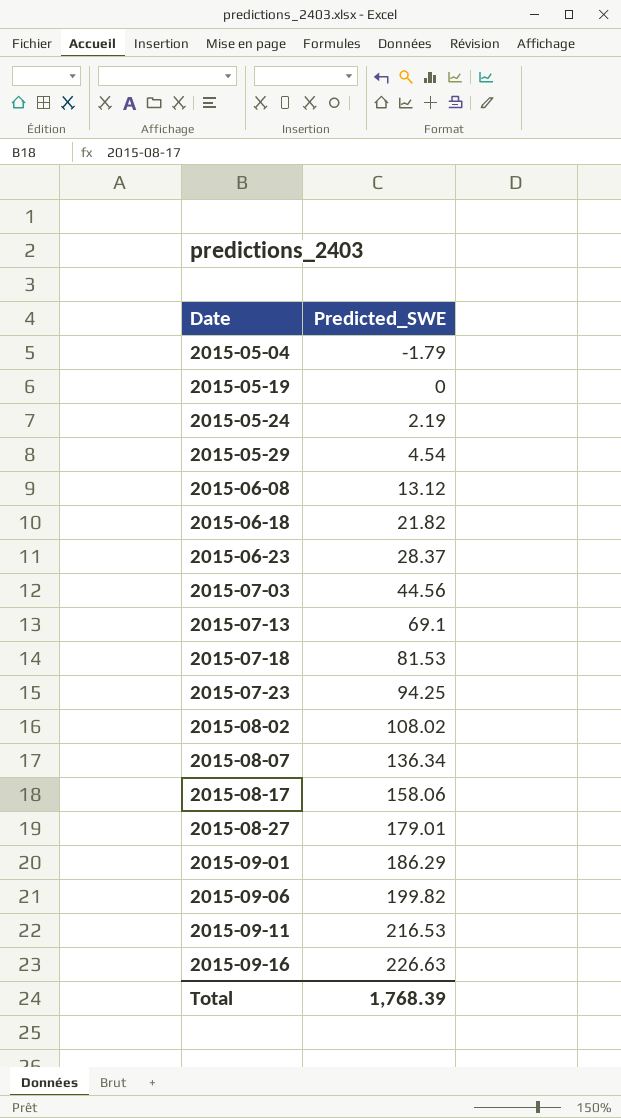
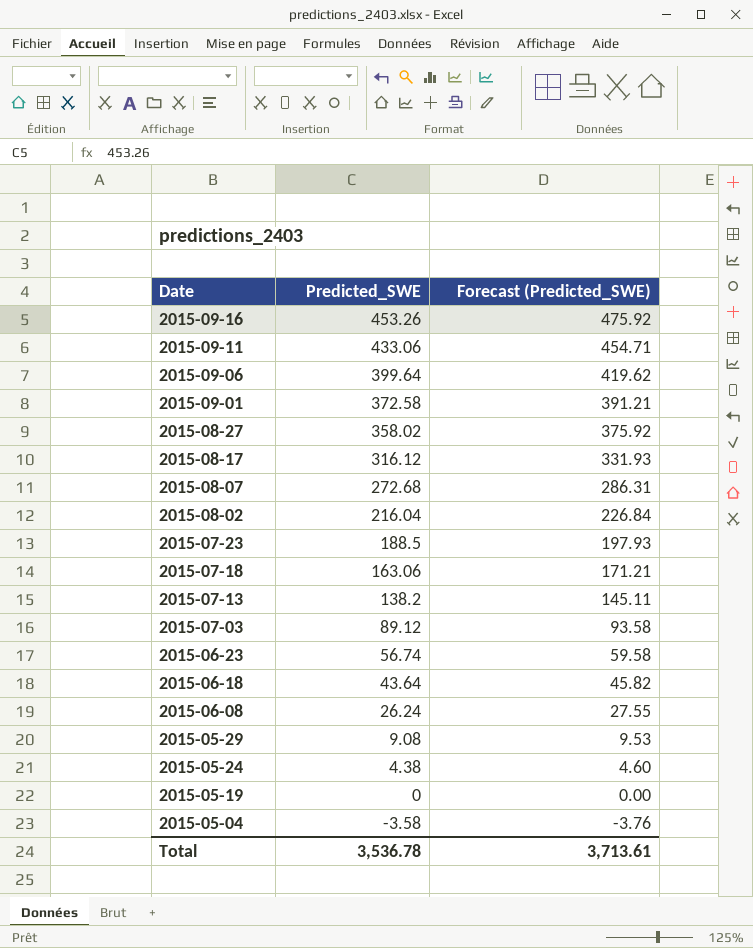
row order: Date ascending -> Date descending
column Forecast (Predicted_SWE) | formula: none -> [Predicted_SWE] * 1.05
2015-09-16 | Predicted_SWE: 226.63 -> 453.26
2015-09-11 | Predicted_SWE: 216.53 -> 433.06
2015-09-06 | Predicted_SWE: 199.82 -> 399.64
2015-09-01 | Predicted_SWE: 186.29 -> 372.58
2015-08-27 | Predicted_SWE: 179.01 -> 358.02
2015-08-17 | Predicted_SWE: 158.06 -> 316.12
2015-08-07 | Predicted_SWE: 136.34 -> 272.68
2015-08-02 | Predicted_SWE: 108.02 -> 216.04
2015-07-23 | Predicted_SWE: 94.25 -> 188.5
2015-07-18 | Predicted_SWE: 81.53 -> 163.06
2015-07-13 | Predicted_SWE: 69.1 -> 138.2
2015-07-03 | Predicted_SWE: 44.56 -> 89.12
2015-06-23 | Predicted_SWE: 28.37 -> 56.74
2015-06-18 | Predicted_SWE: 21.82 -> 43.64
2015-06-08 | Predicted_SWE: 13.12 -> 26.24
2015-05-29 | Predicted_SWE: 4.54 -> 9.08
2015-05-24 | Predicted_SWE: 2.19 -> 4.38
2015-05-04 | Predicted_SWE: -1.79 -> -3.58
Total | Predicted_SWE: 1,768.39 -> 3,536.78

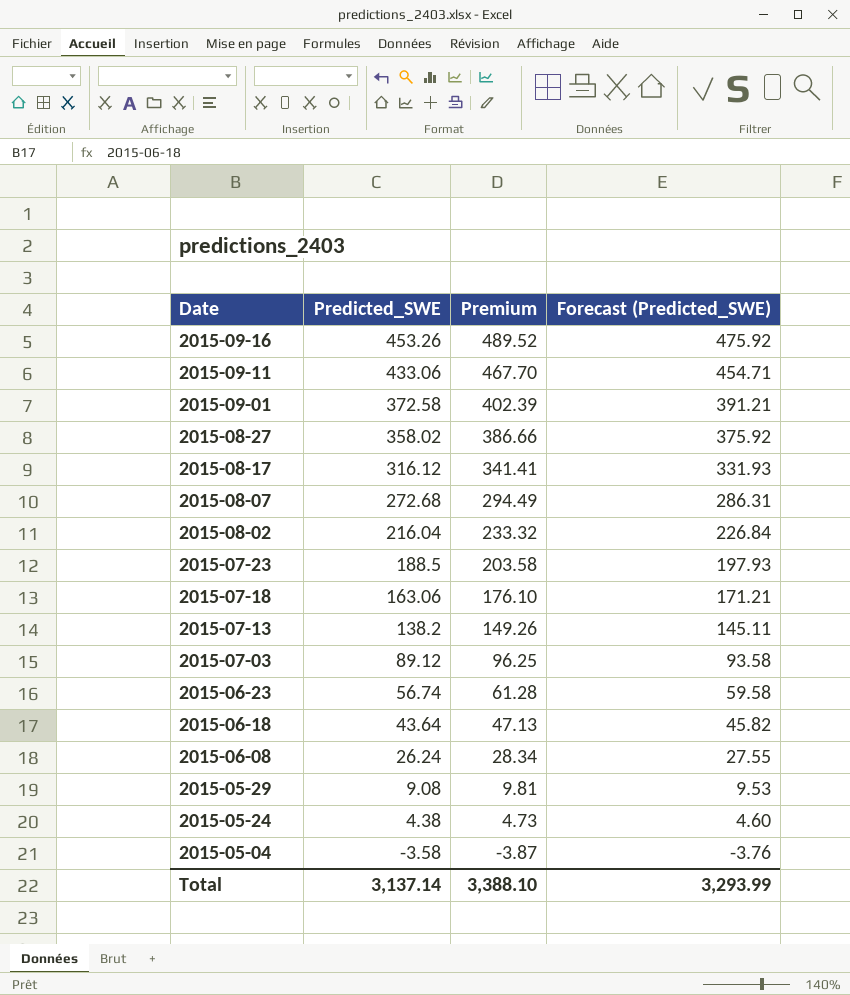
column Premium | formula: none -> [Predicted_SWE] * 1.08
row 2015-09-06: 399.64 | 419.62 -> none
row 2015-05-19: 0 | 0.00 -> none
Total | Predicted_SWE: 3,536.78 -> 3,137.14
Total | Forecast (Predicted_SWE): 3,713.61 -> 3,293.99

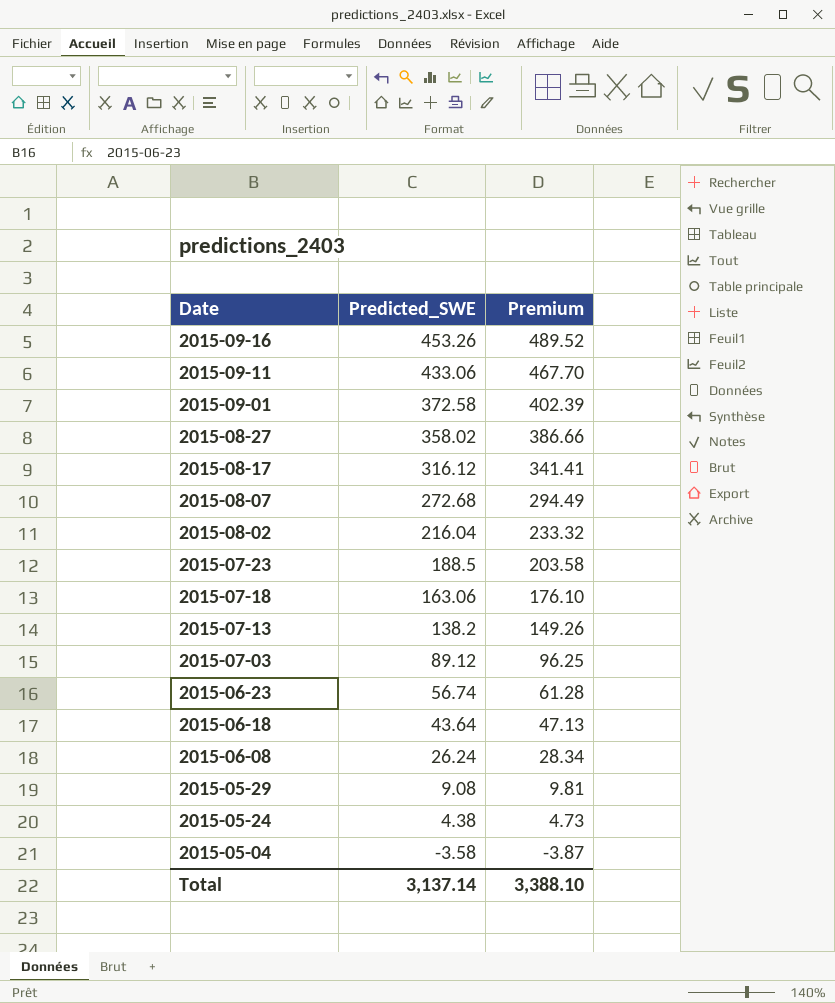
column Forecast (Predicted_SWE) | formula: [Predicted_SWE] * 1.05 -> none

